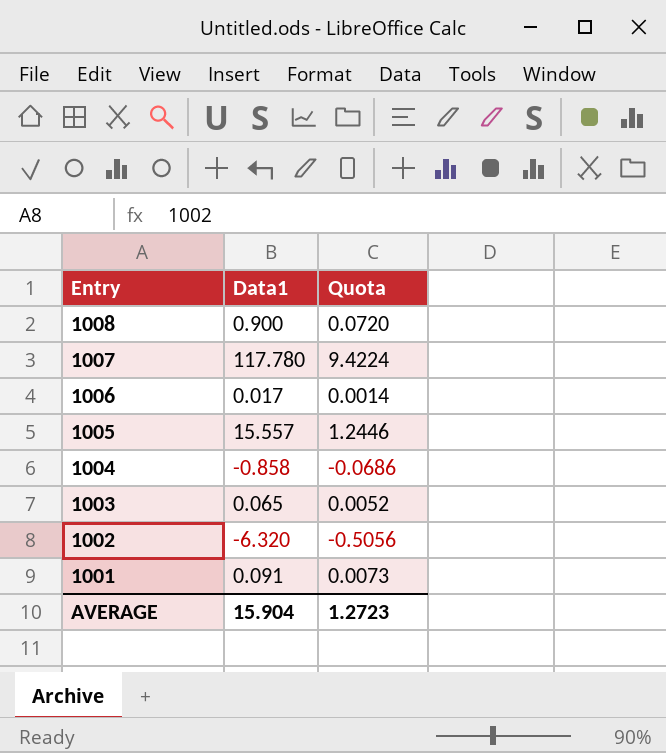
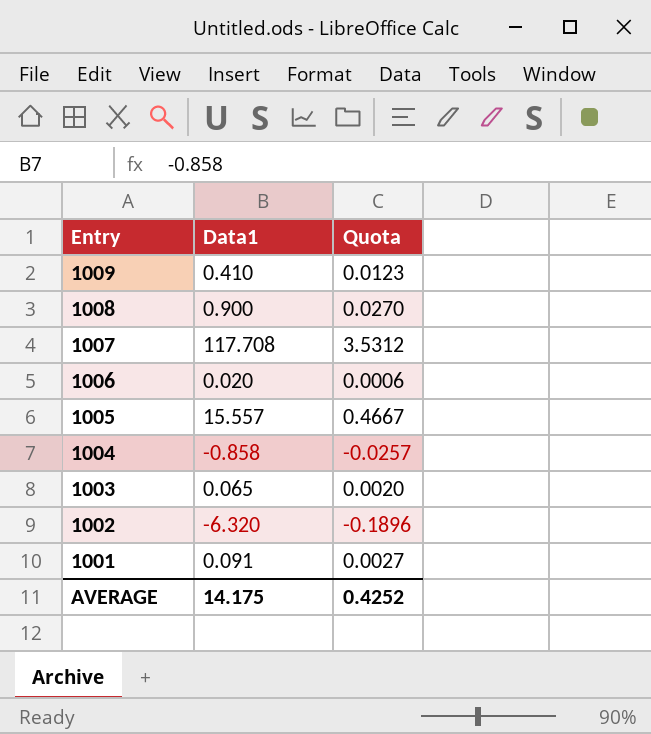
column Quota | formula: [Data1] * 0.08 -> [Data1] * 0.03
row 1009: none -> 0.410 | 0.0123
1007 | Data1: 117.780 -> 117.708
1006 | Data1: 0.017 -> 0.020
AVERAGE | Data1: 15.904 -> 14.175
AVERAGE | Quota: 1.2723 -> 0.4252

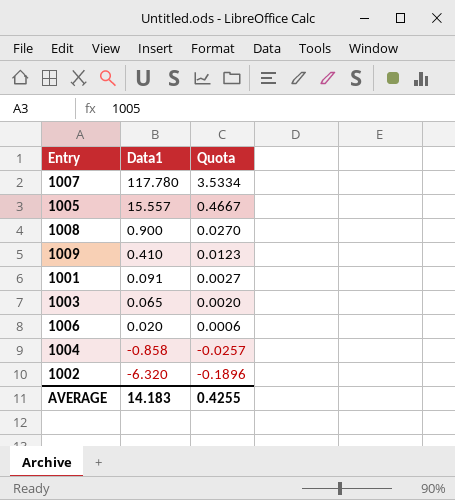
row order: Entry descending -> Data1 descending
1007 | Data1: 117.708 -> 117.780
1007 | Quota: 3.5312 -> 3.5334
AVERAGE | Data1: 14.175 -> 14.183
AVERAGE | Quota: 0.4252 -> 0.4255

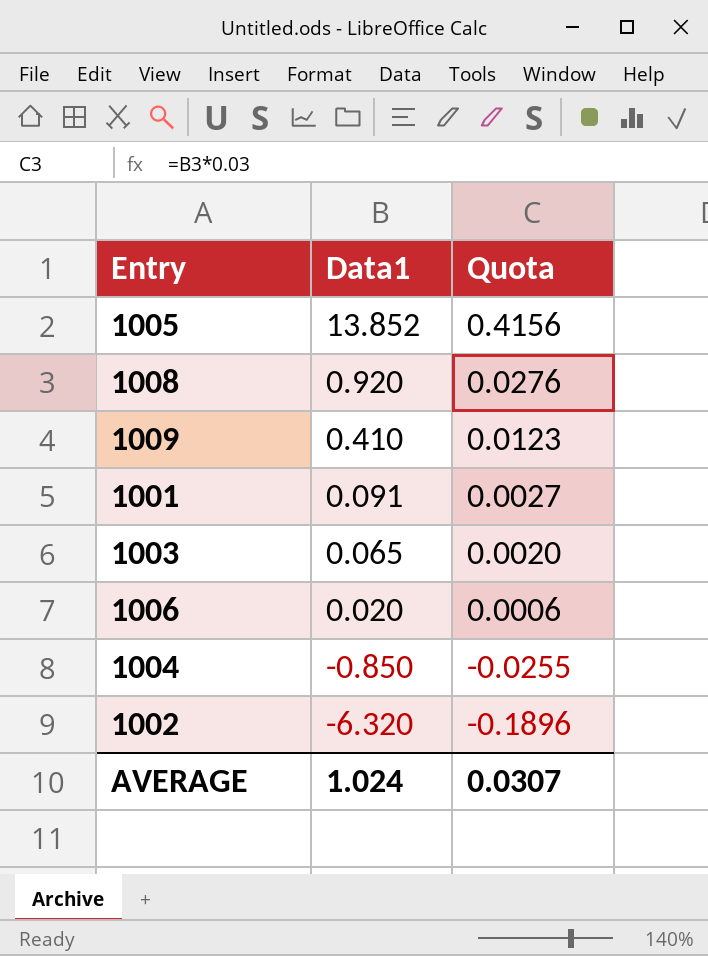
row 1007: 117.780 | 3.5334 -> none
1005 | Data1: 15.557 -> 13.852
1005 | Quota: 0.4667 -> 0.4156
1008 | Data1: 0.900 -> 0.920
1008 | Quota: 0.0270 -> 0.0276
1004 | Data1: -0.858 -> -0.850
1004 | Quota: -0.0257 -> -0.0255
AVERAGE | Data1: 14.183 -> 1.024
AVERAGE | Quota: 0.4255 -> 0.0307

